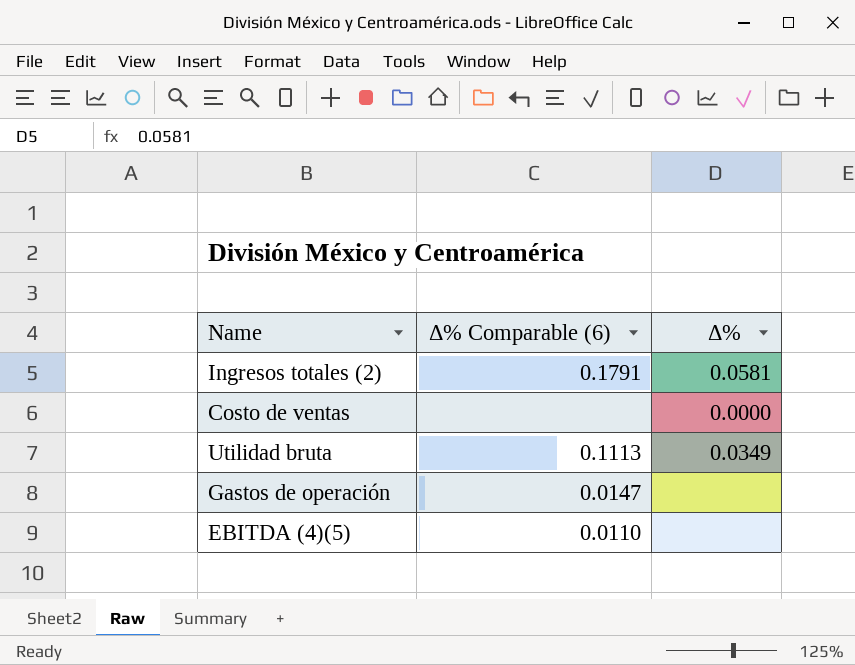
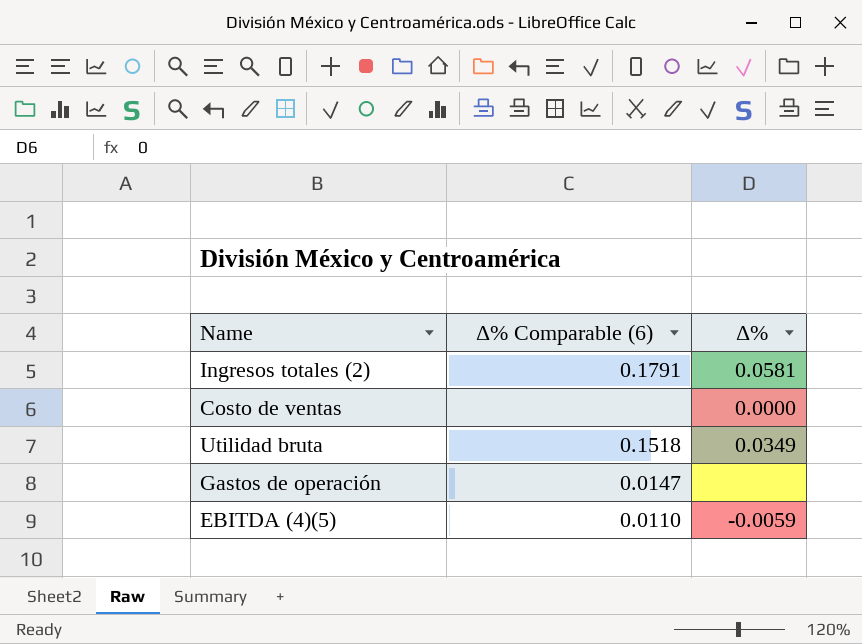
Utilidad bruta | Δ% Comparable (6): 0.1113 -> 0.1518
EBITDA (4)(5) | Δ%: none -> -0.0059

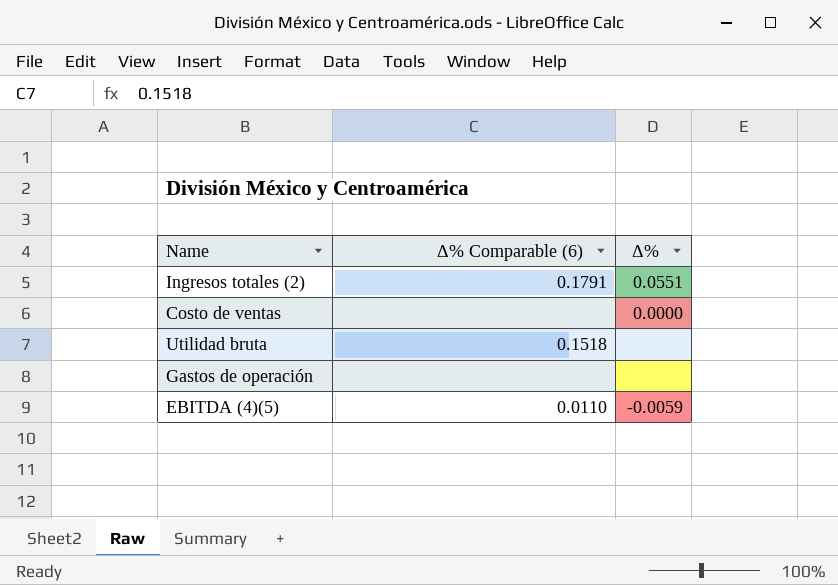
Ingresos totales (2) | Δ%: 0.0581 -> 0.0551
Utilidad bruta | Δ%: 0.0349 -> none
Gastos de operación | Δ% Comparable (6): 0.0147 -> none

